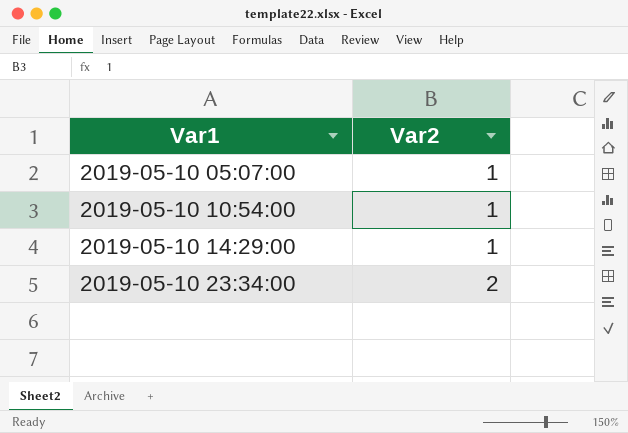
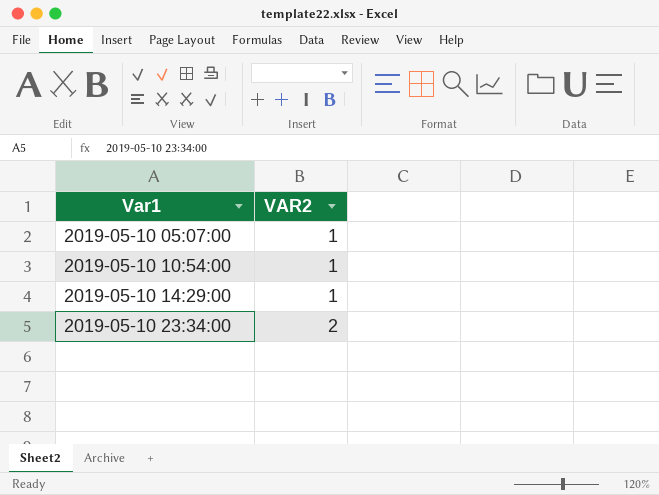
column name: Var2 -> VAR2

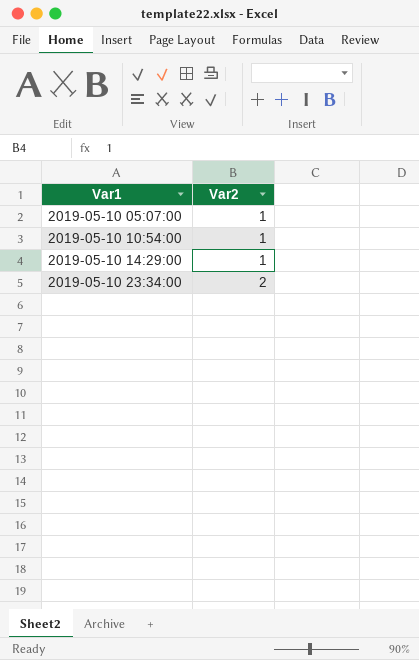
column name: VAR2 -> Var2

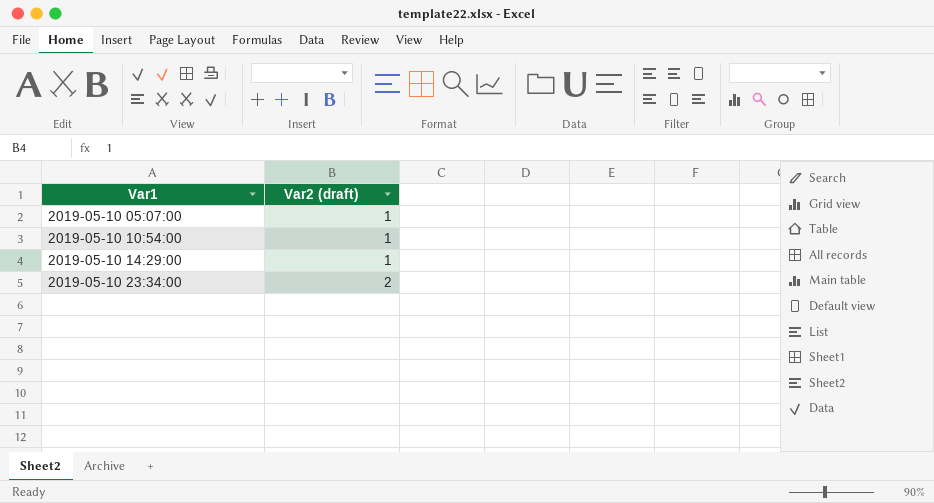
column name: Var2 -> Var2 (draft)

